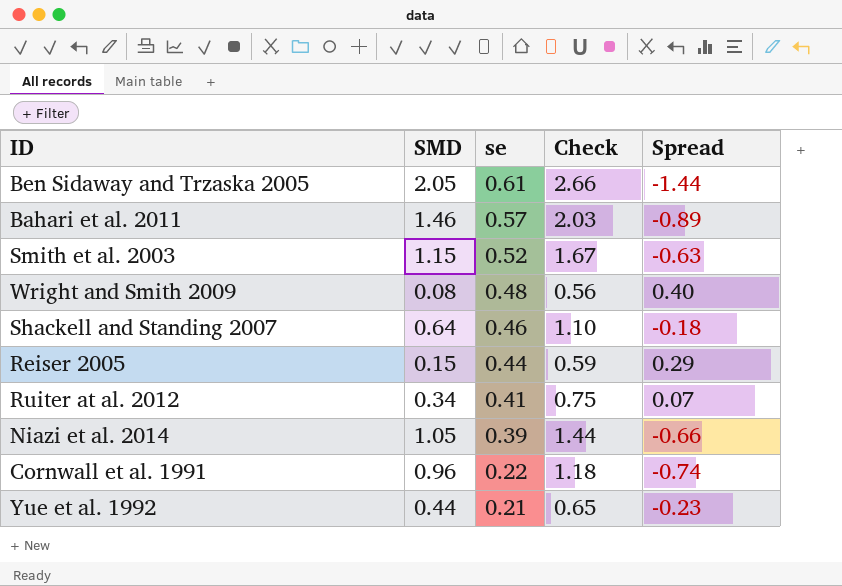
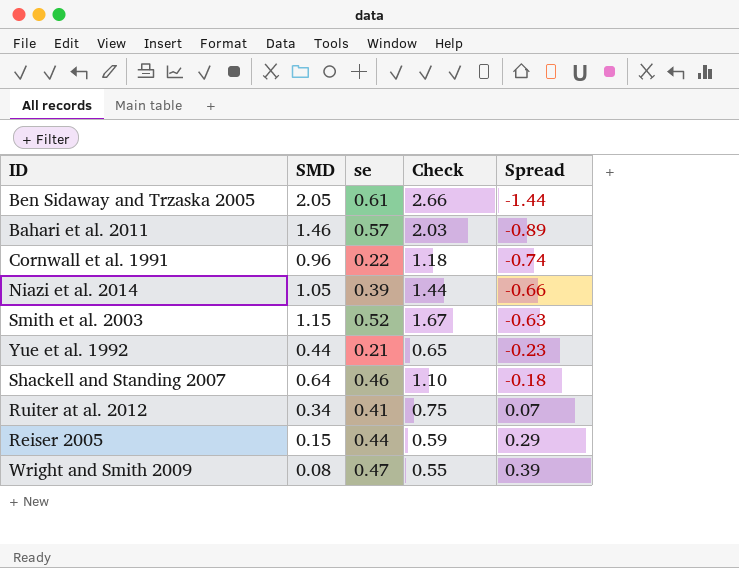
row order: se descending -> Spread ascending
Wright and Smith 2009 | se: 0.48 -> 0.47
Wright and Smith 2009 | Check: 0.56 -> 0.55
Wright and Smith 2009 | Spread: 0.40 -> 0.39

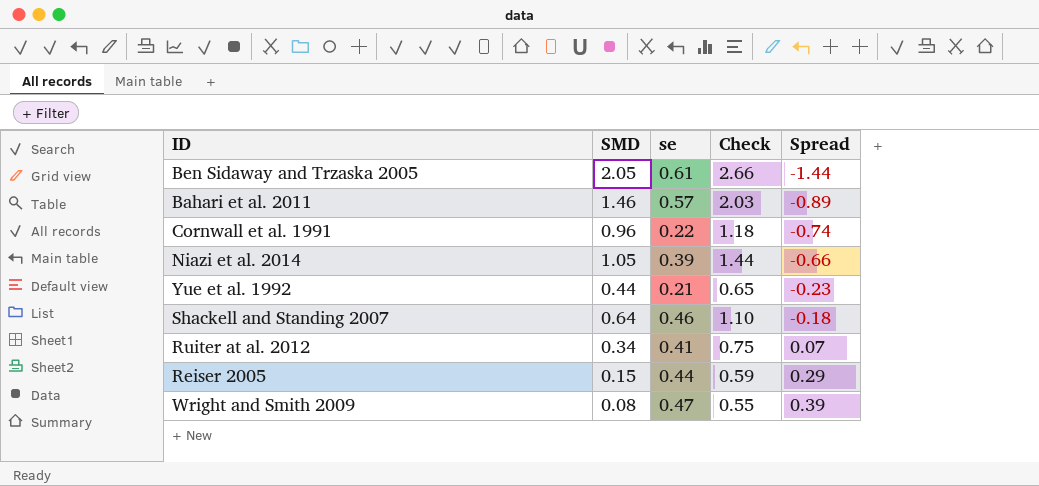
row Smith et al. 2003: 1.15 | 0.52 | 1.67 | -0.63 -> none

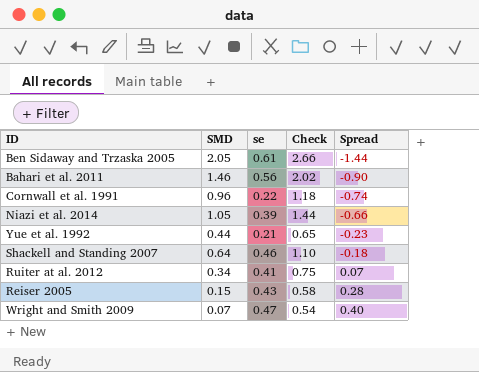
Bahari et al. 2011 | se: 0.57 -> 0.56
Bahari et al. 2011 | Check: 2.03 -> 2.02
Bahari et al. 2011 | Spread: -0.89 -> -0.90
Reiser 2005 | se: 0.44 -> 0.43
Reiser 2005 | Check: 0.59 -> 0.58
Reiser 2005 | Spread: 0.29 -> 0.28
Wright and Smith 2009 | SMD: 0.08 -> 0.07
Wright and Smith 2009 | Check: 0.55 -> 0.54
Wright and Smith 2009 | Spread: 0.39 -> 0.40

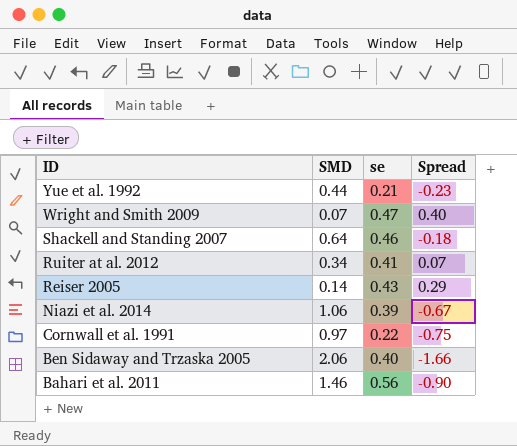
row order: Spread ascending -> ID descending
column Check | formula: [SMD] + [se] -> none
Reiser 2005 | SMD: 0.15 -> 0.14
Reiser 2005 | Spread: 0.28 -> 0.29
Niazi et al. 2014 | SMD: 1.05 -> 1.06
Niazi et al. 2014 | Spread: -0.66 -> -0.67
Cornwall et al. 1991 | SMD: 0.96 -> 0.97
Cornwall et al. 1991 | Spread: -0.74 -> -0.75
Ben Sidaway and Trzaska 2005 | SMD: 2.05 -> 2.06
Ben Sidaway and Trzaska 2005 | se: 0.61 -> 0.40
Ben Sidaway and Trzaska 2005 | Spread: -1.44 -> -1.66

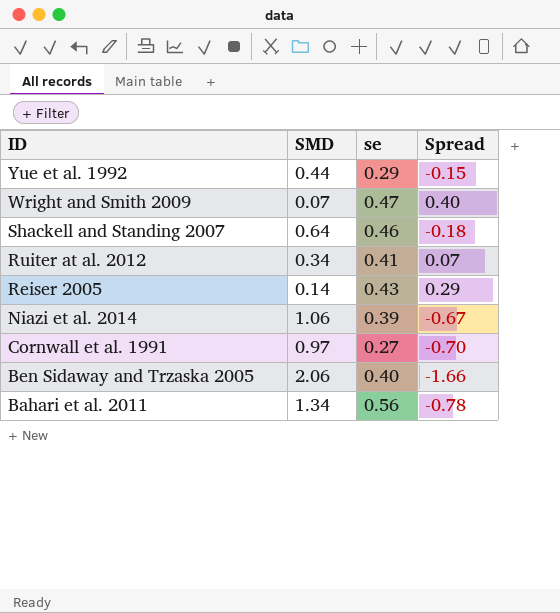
Yue et al. 1992 | se: 0.21 -> 0.29
Yue et al. 1992 | Spread: -0.23 -> -0.15
Cornwall et al. 1991 | se: 0.22 -> 0.27
Cornwall et al. 1991 | Spread: -0.75 -> -0.70
Bahari et al. 2011 | SMD: 1.46 -> 1.34
Bahari et al. 2011 | Spread: -0.90 -> -0.78

